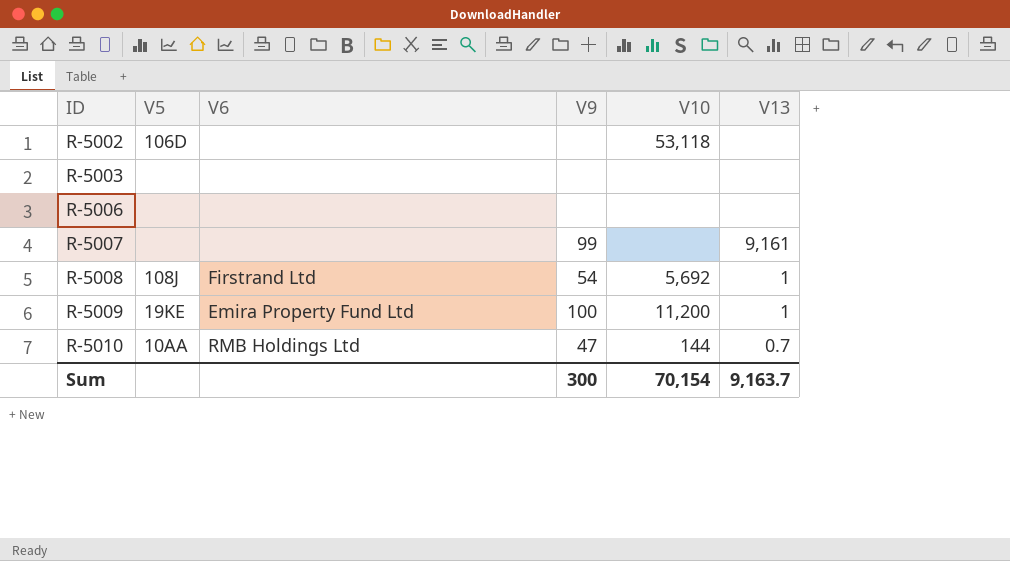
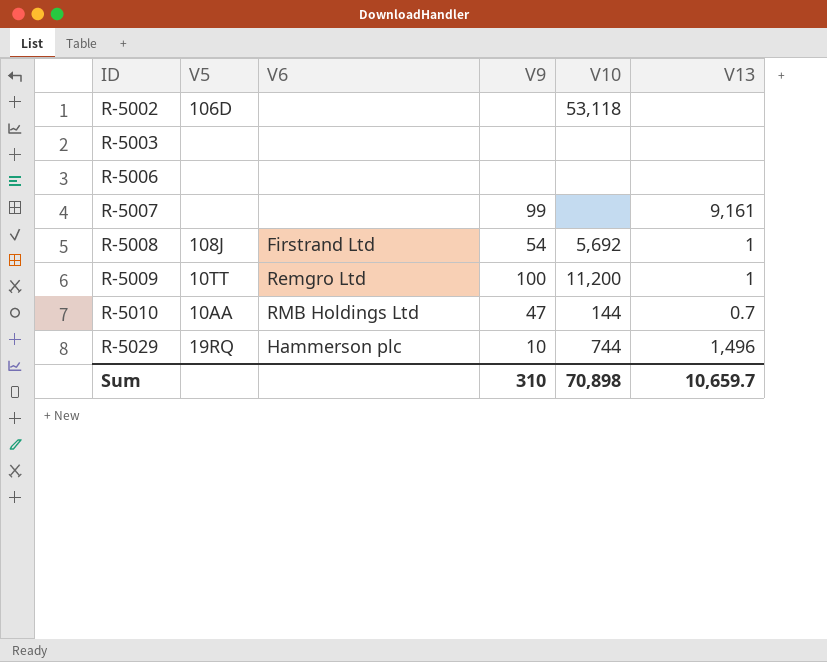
R-5009 | V5: 19KE -> 10TT
R-5009 | V6: Emira Property Fund Ltd -> Remgro Ltd
row R-5029: none -> 19RQ | Hammerson plc | 10 | 744 | 1,496
Sum | V9: 300 -> 310
Sum | V10: 70,154 -> 70,898
Sum | V13: 9,163.7 -> 10,659.7

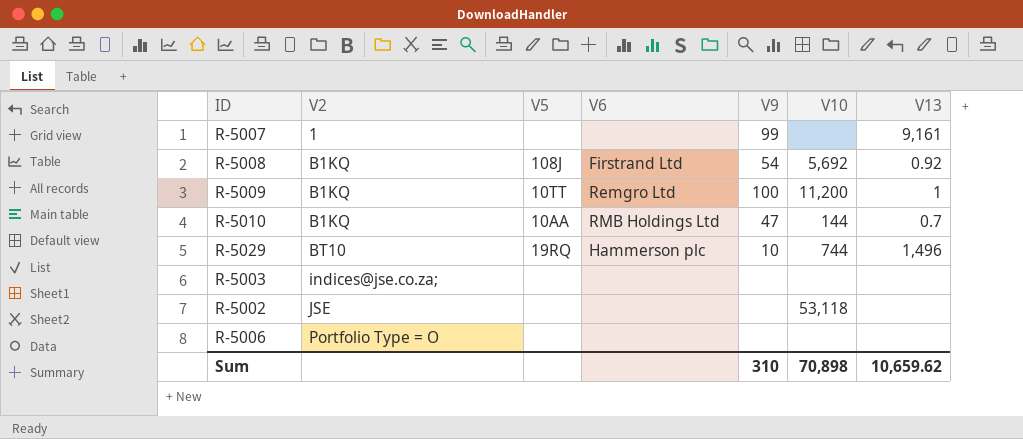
row order: ID ascending -> V2 ascending
column V2 | position: none -> 2
R-5008 | V13: 1 -> 0.92
R-5002 | V5: 106D -> none
Sum | V13: 10,659.7 -> 10,659.62

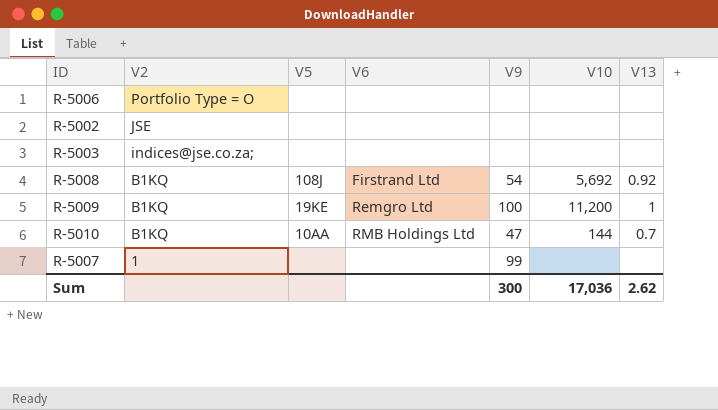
row order: V2 ascending -> V2 descending
row R-5029: BT10 | 19RQ | Hammerson plc | 10 | 744 | 1,496 -> none
R-5002 | V10: 53,118 -> none
R-5009 | V5: 10TT -> 19KE
R-5007 | V13: 9,161 -> none
Sum | V9: 310 -> 300
Sum | V10: 70,898 -> 17,036
Sum | V13: 10,659.62 -> 2.62

